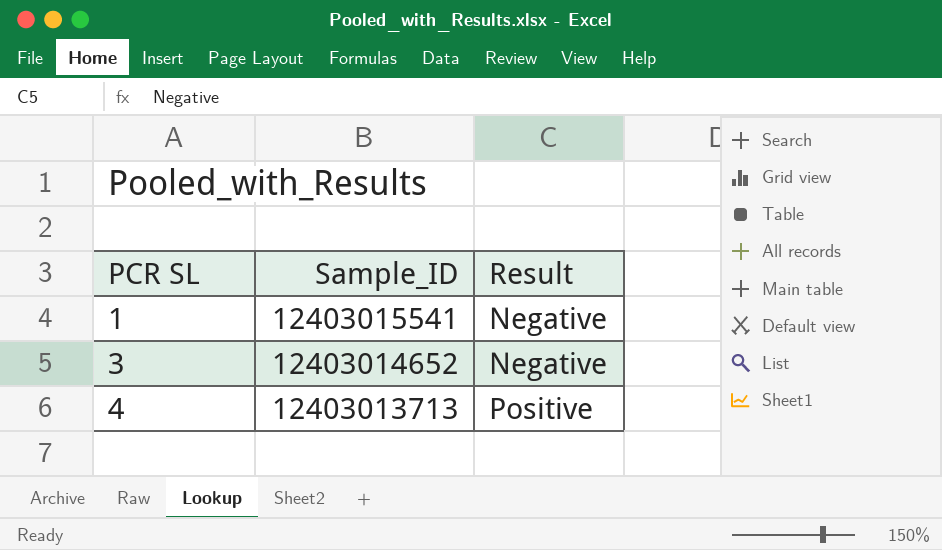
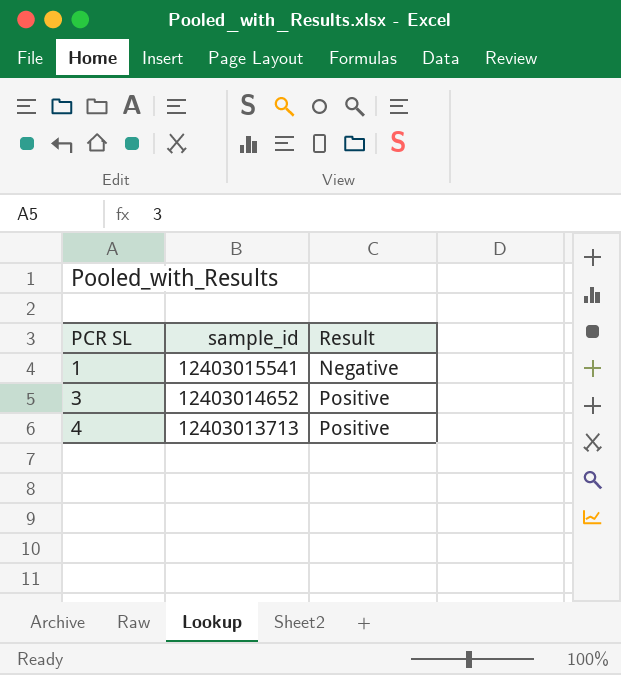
column name: Sample_ID -> sample_id
3 | Result: Negative -> Positive

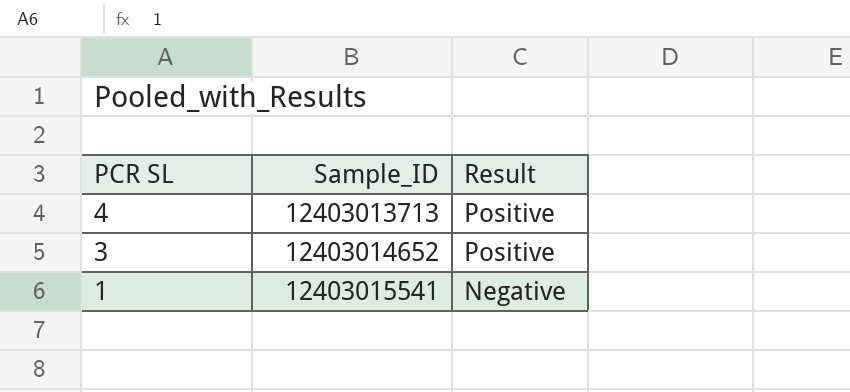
row order: PCR SL ascending -> PCR SL descending
column name: sample_id -> Sample_ID

